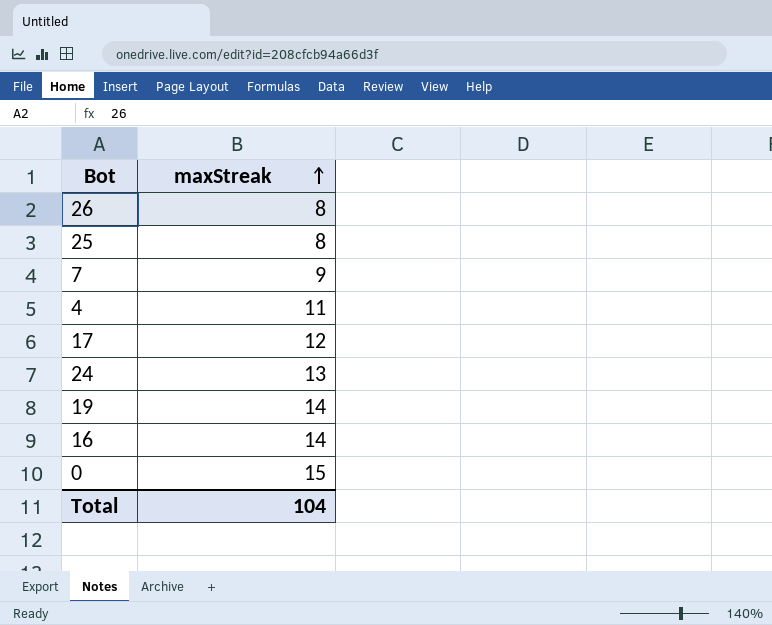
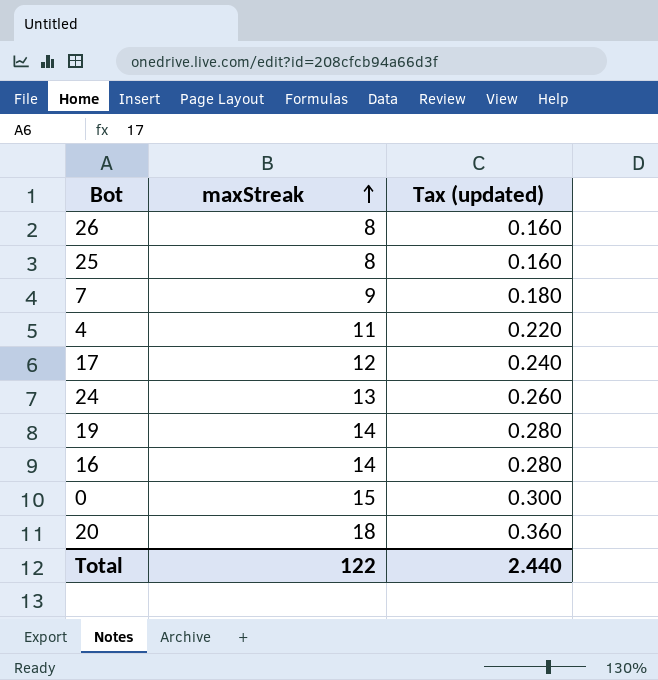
column Tax (updated) | formula: none -> [maxStreak] * 0.02
row 20: none -> 18 | 0.360
Total | maxStreak: 104 -> 122

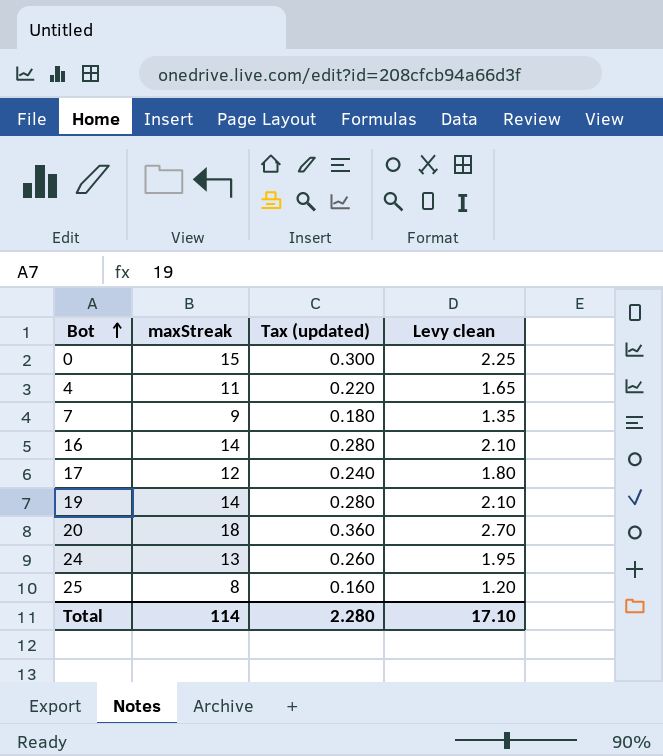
row order: maxStreak ascending -> Bot ascending
column Levy clean | formula: none -> [maxStreak] * 0.15
row 26: 8 | 0.160 -> none
Total | maxStreak: 122 -> 114
Total | Tax (updated): 2.440 -> 2.280

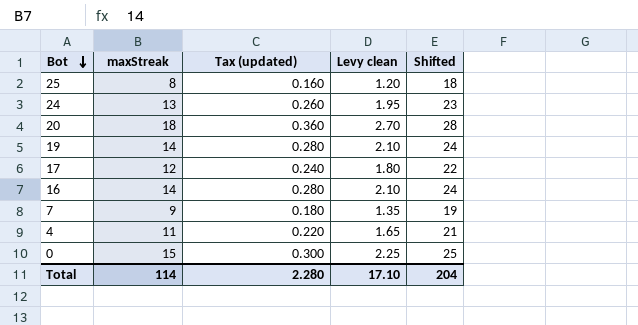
row order: Bot ascending -> Bot descending
column Shifted | formula: none -> [maxStreak] + 10

